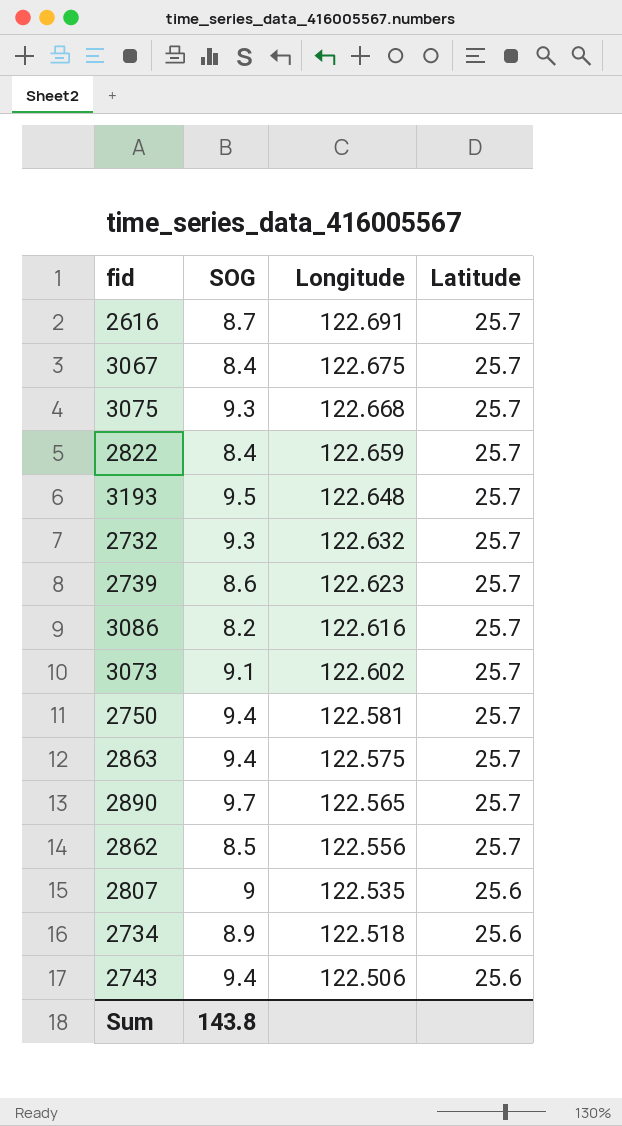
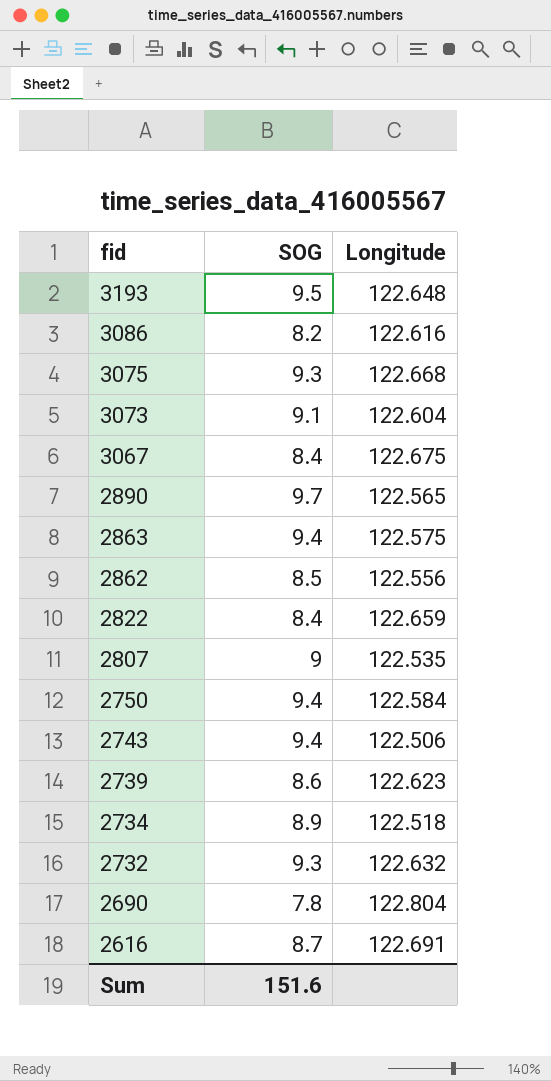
row order: Longitude descending -> fid descending
column Latitude | position: 4 -> none
3073 | Longitude: 122.602 -> 122.604
2750 | Longitude: 122.581 -> 122.584
row 2690: none -> 7.8 | 122.804
Sum | SOG: 143.8 -> 151.6

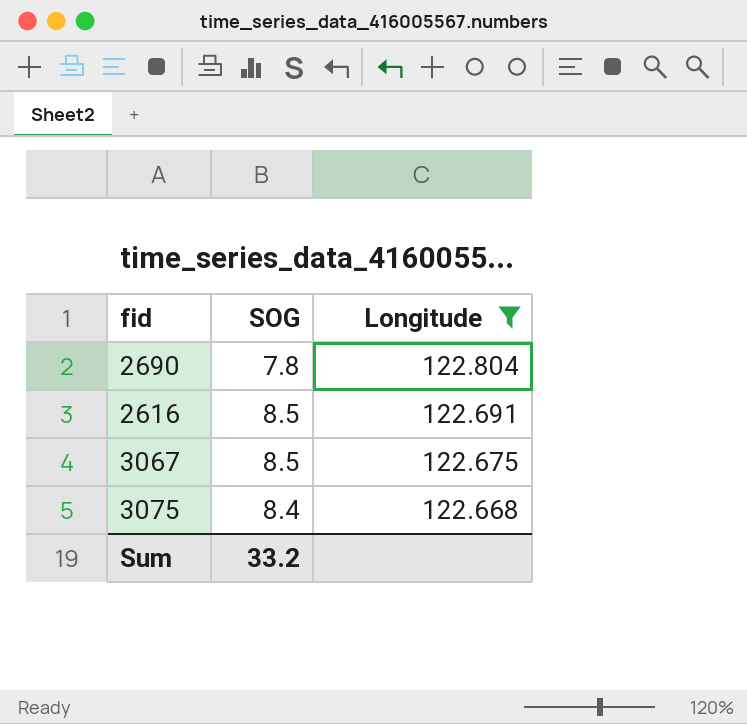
filter: none -> Longitude >= 122.668
row order: fid descending -> Longitude descending
2616 | SOG: 8.7 -> 8.5
3067 | SOG: 8.4 -> 8.5
3075 | SOG: 9.3 -> 8.4
Sum | SOG: 151.6 -> 33.2

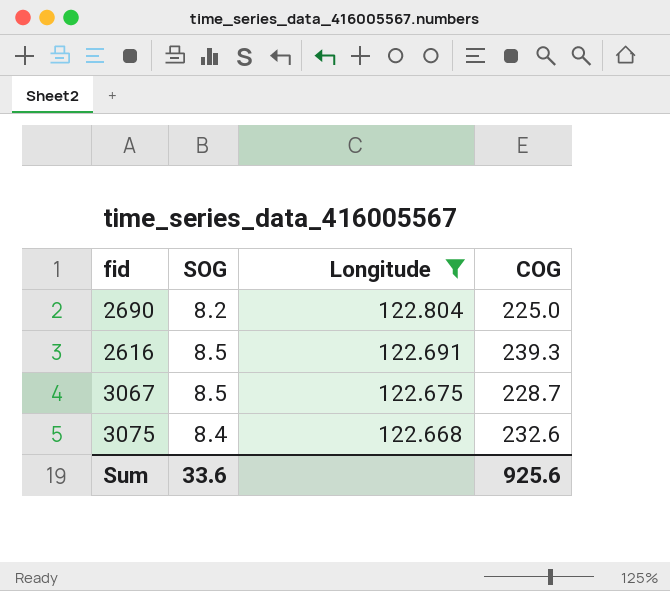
column COG | position: none -> 4
2690 | SOG: 7.8 -> 8.2
Sum | SOG: 33.2 -> 33.6

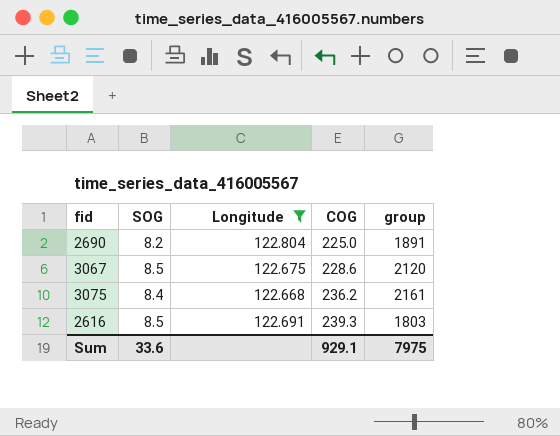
row order: Longitude descending -> COG ascending
column group | position: none -> 5
3067 | COG: 228.7 -> 228.6
3075 | COG: 232.6 -> 236.2
Sum | COG: 925.6 -> 929.1

